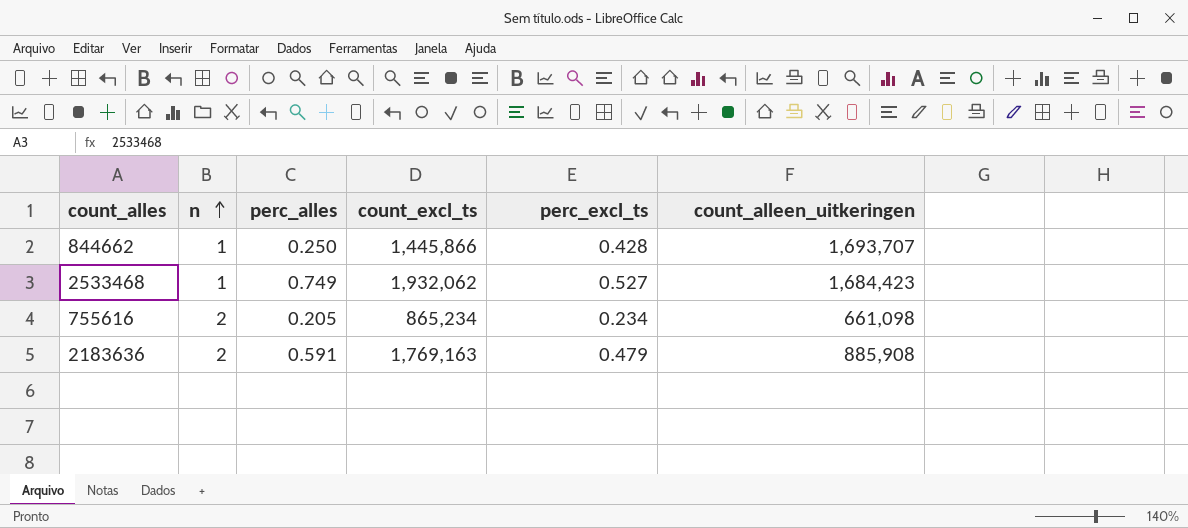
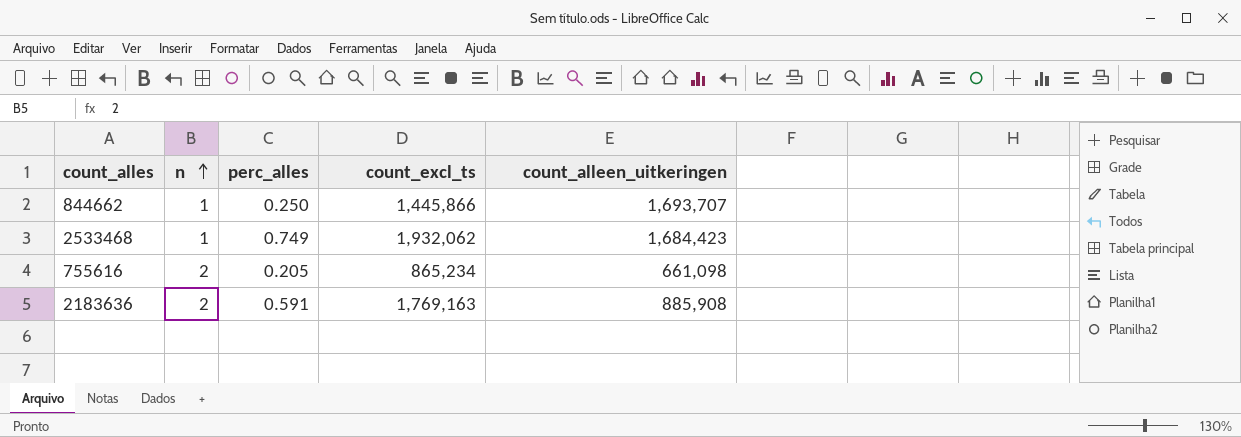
column perc_excl_ts | position: 5 -> none

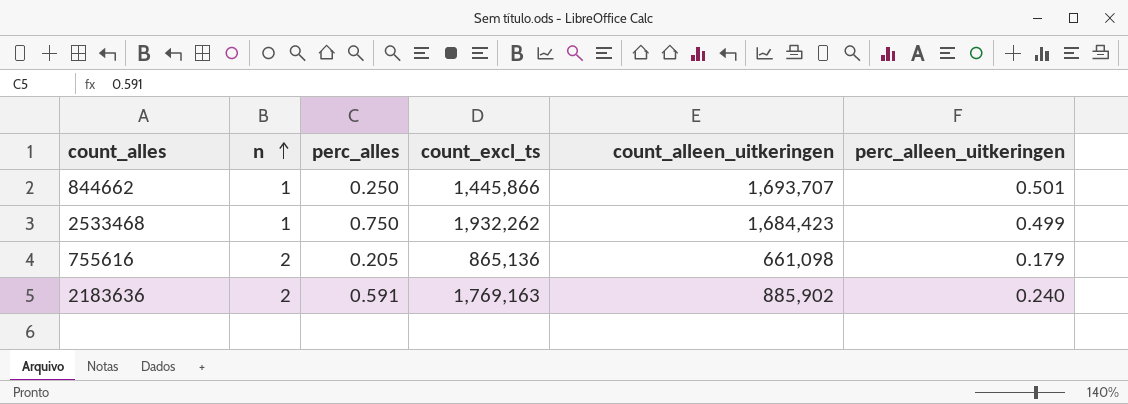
column perc_alleen_uitkeringen | position: none -> 6
2533468 | perc_alles: 0.749 -> 0.750
2533468 | count_excl_ts: 1,932,062 -> 1,932,262
755616 | count_excl_ts: 865,234 -> 865,136
2183636 | count_alleen_uitkeringen: 885,908 -> 885,902

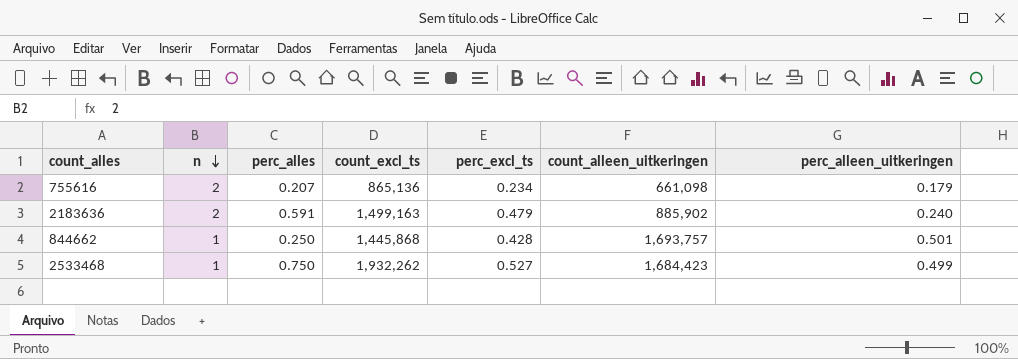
row order: n ascending -> n descending
column perc_excl_ts | position: none -> 5
755616 | perc_alles: 0.205 -> 0.207
2183636 | count_excl_ts: 1,769,163 -> 1,499,163
844662 | count_excl_ts: 1,445,866 -> 1,445,868
844662 | count_alleen_uitkeringen: 1,693,707 -> 1,693,757

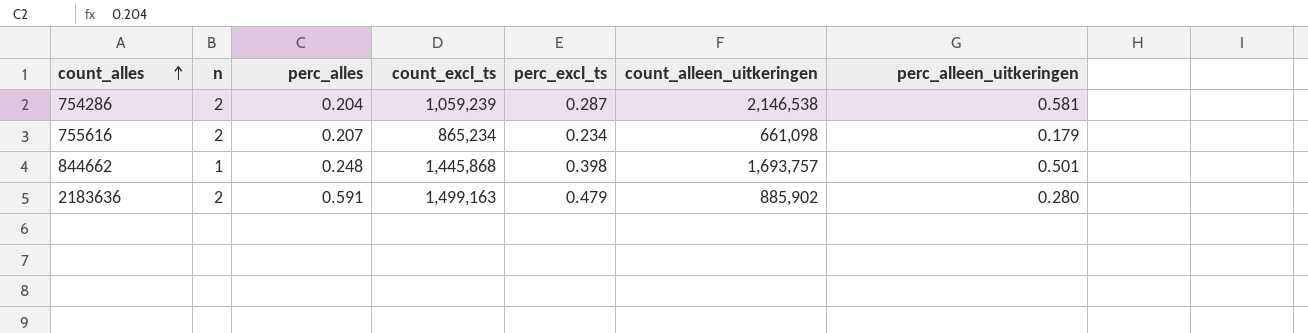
row order: n descending -> count_alles ascending
row 2533468: 1 | 0.750 | 1,932,262 | 0.527 | 1,684,423 | 0.499 -> none
row 754286: none -> 2 | 0.204 | 1,059,239 | 0.287 | 2,146,538 | 0.581
755616 | count_excl_ts: 865,136 -> 865,234
844662 | perc_alles: 0.250 -> 0.248
844662 | perc_excl_ts: 0.428 -> 0.398
2183636 | perc_alleen_uitkeringen: 0.240 -> 0.280

